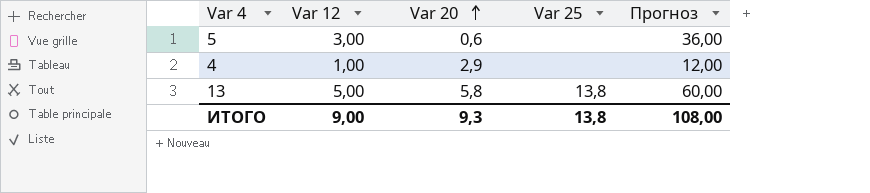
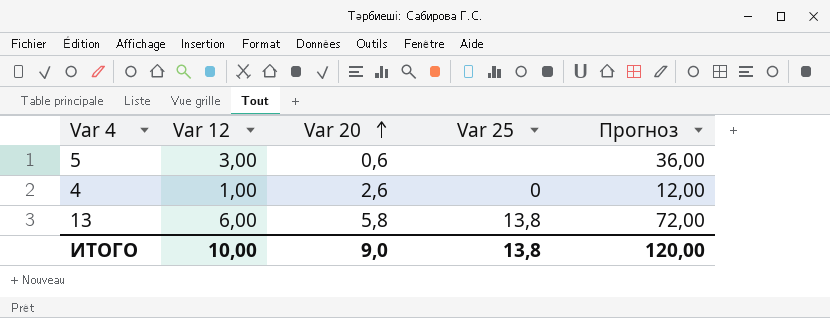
4 | Var 20: 2,9 -> 2,6
4 | Var 25: none -> 0
13 | Var 12: 5,00 -> 6,00
13 | Прогноз: 60,00 -> 72,00
ИТОГО | Var 12: 9,00 -> 10,00
ИТОГО | Var 20: 9,3 -> 9,0
ИТОГО | Прогноз: 108,00 -> 120,00

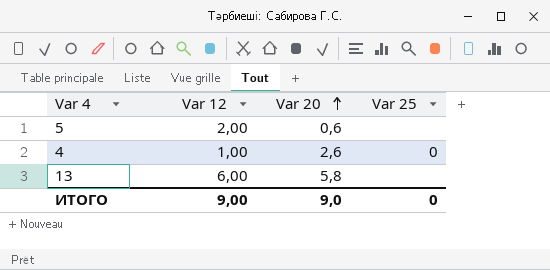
column Прогноз | formula: [Var 12] * 12 -> none
5 | Var 12: 3,00 -> 2,00
13 | Var 25: 13,8 -> none
ИТОГО | Var 12: 10,00 -> 9,00
ИТОГО | Var 25: 13,8 -> 0

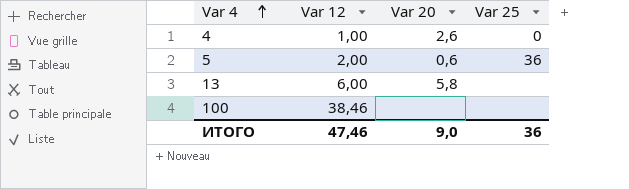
row order: Var 20 ascending -> Var 4 ascending
5 | Var 25: none -> 36
row 100: none -> 38,46 | none | none
ИТОГО | Var 12: 9,00 -> 47,46
ИТОГО | Var 25: 0 -> 36

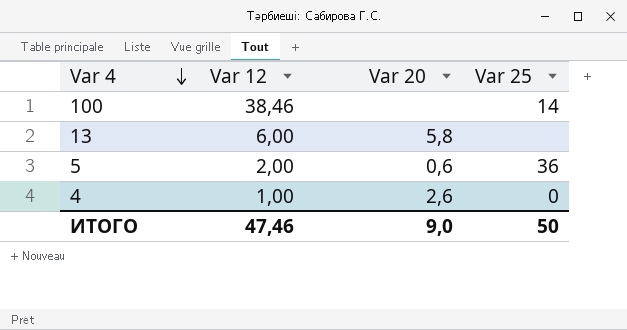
row order: Var 4 ascending -> Var 4 descending
100 | Var 25: none -> 14
ИТОГО | Var 25: 36 -> 50

